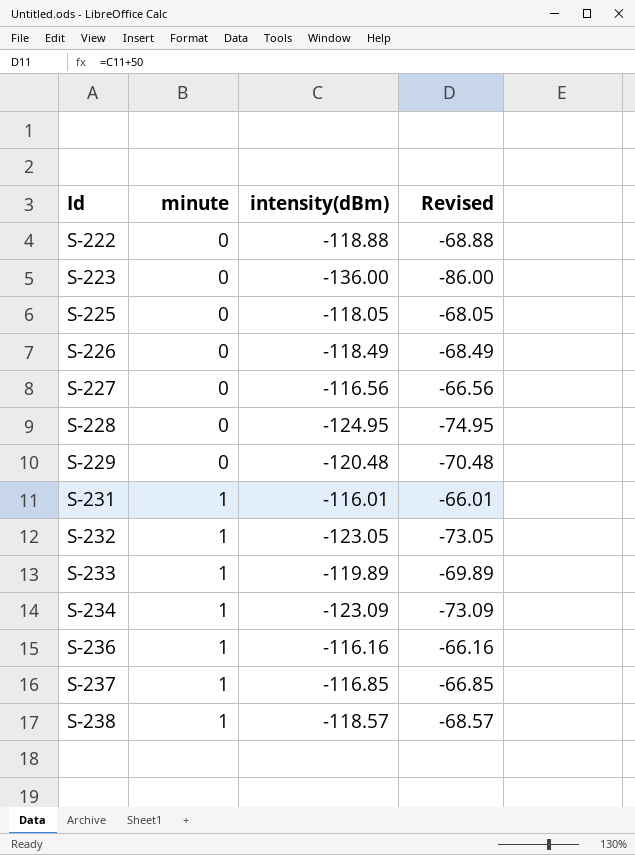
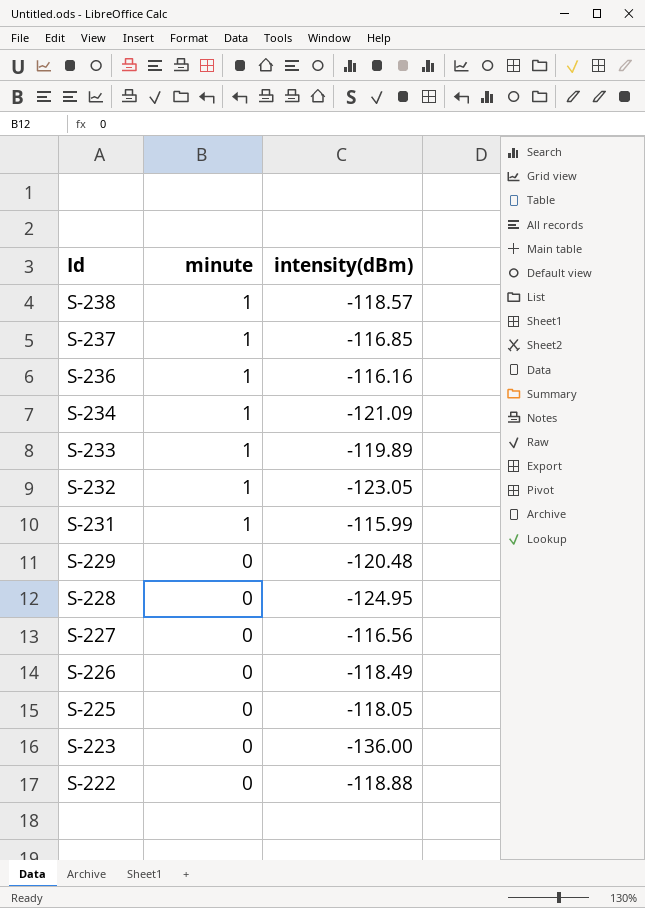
row order: Id ascending -> Id descending
column Revised | formula: [intensity(dBm)] + 50 -> none
S-234 | intensity(dBm): -123.09 -> -121.09
S-231 | intensity(dBm): -116.01 -> -115.99

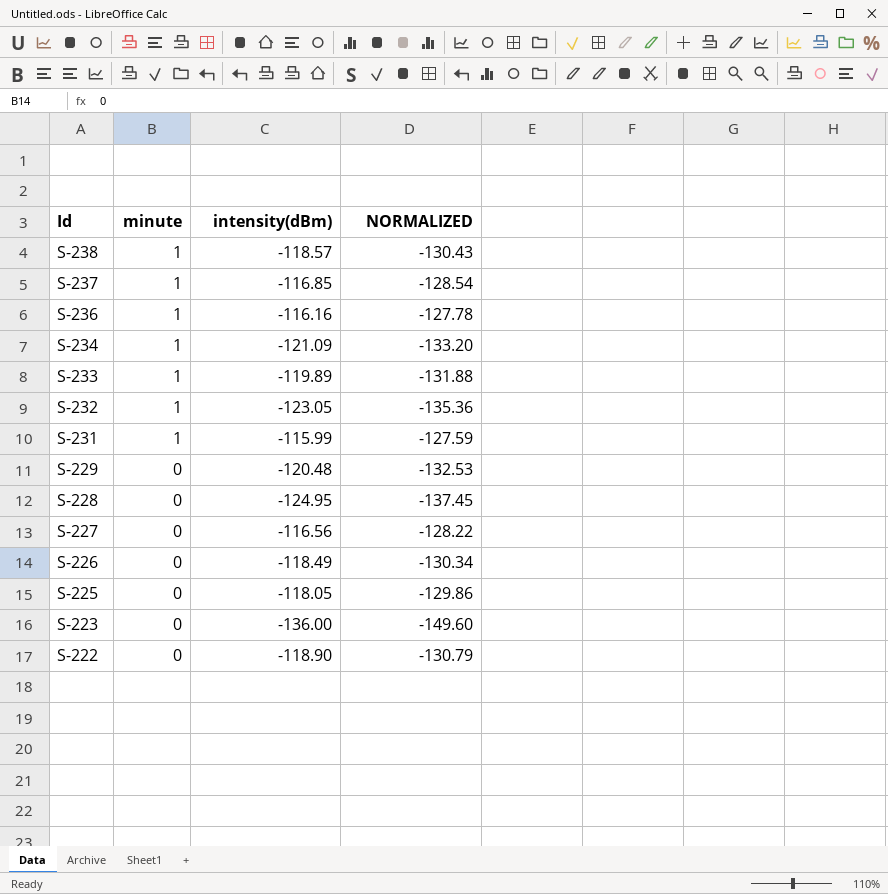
column NORMALIZED | formula: none -> [intensity(dBm)] * 1.1
S-222 | intensity(dBm): -118.88 -> -118.90

